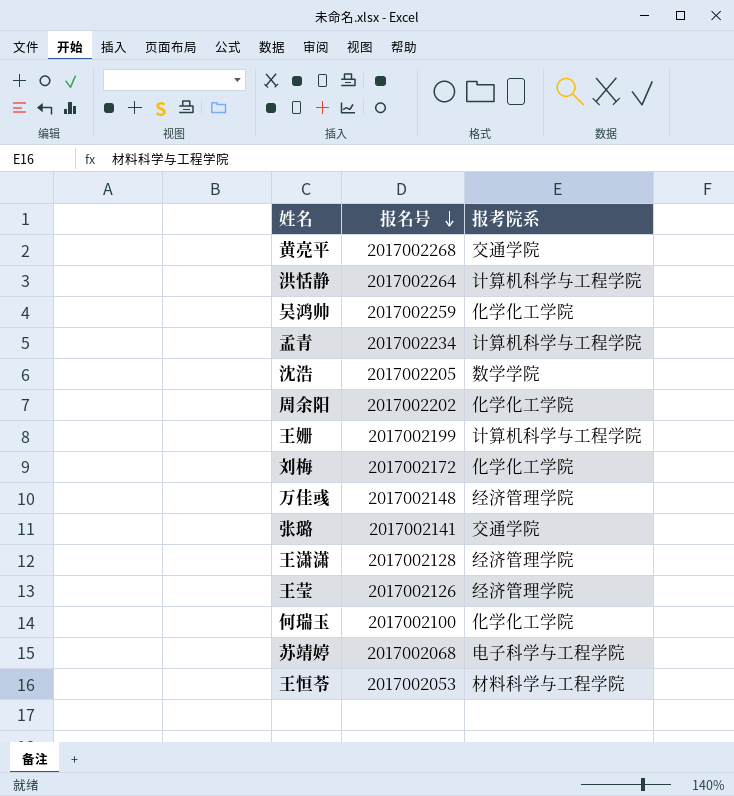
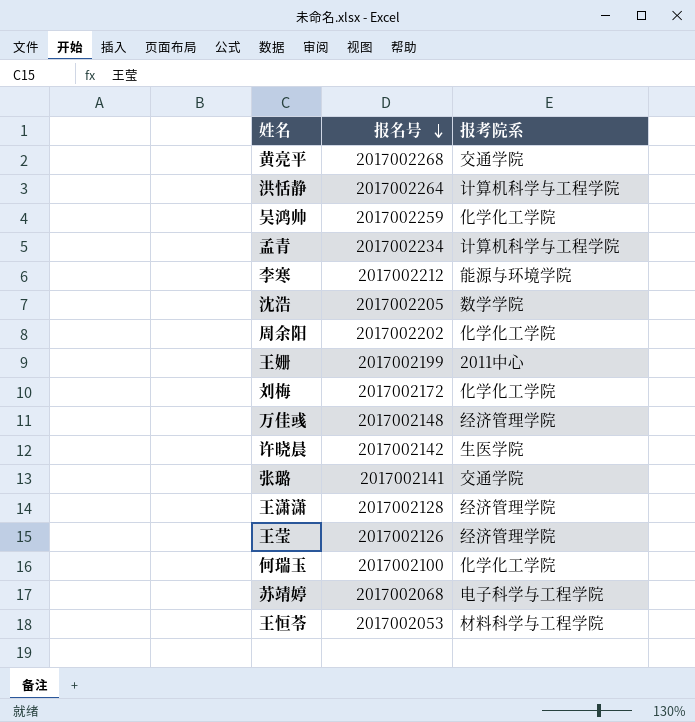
row 李寒: none -> 2017002212 | 能源与环境学院
王姗 | 报考院系: 计算机科学与工程学院 -> 2011中心
row 许晓晨: none -> 2017002142 | 生医学院

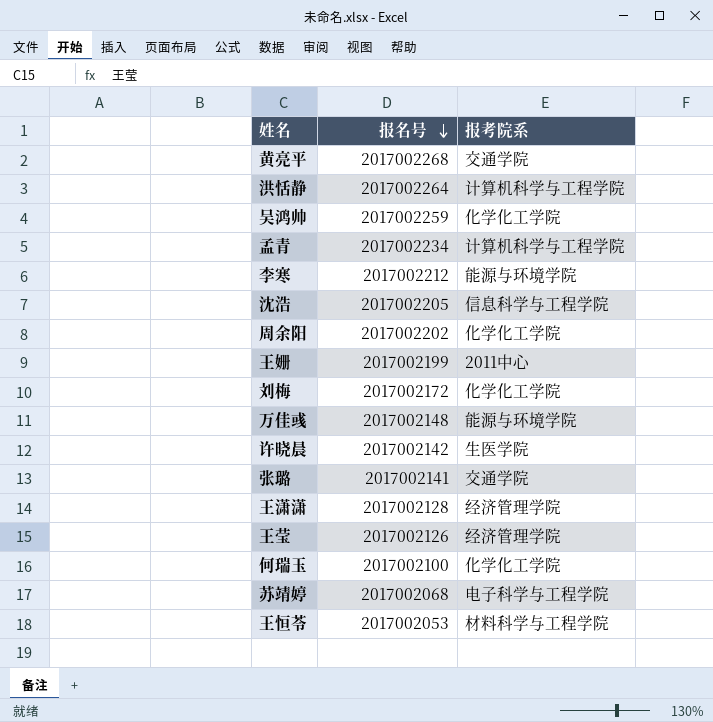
沈浩 | 报考院系: 数学学院 -> 信息科学与工程学院
万佳彧 | 报考院系: 经济管理学院 -> 能源与环境学院

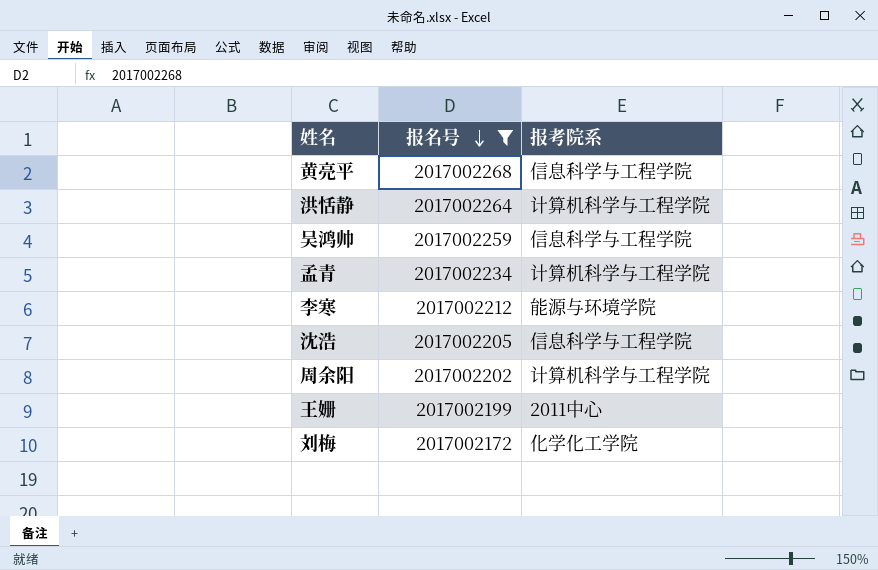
filter: none -> 报名号 >= 2017002172
黄亮平 | 报考院系: 交通学院 -> 信息科学与工程学院
吴鸿帅 | 报考院系: 化学化工学院 -> 信息科学与工程学院
周余阳 | 报考院系: 化学化工学院 -> 计算机科学与工程学院

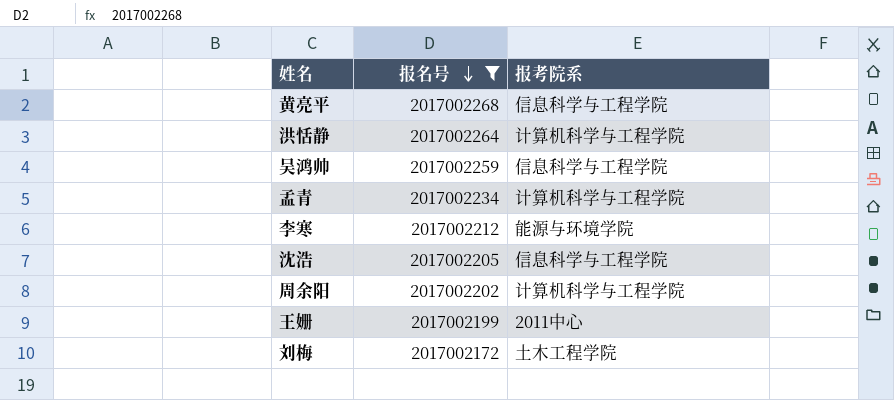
刘梅 | 报考院系: 化学化工学院 -> 土木工程学院

